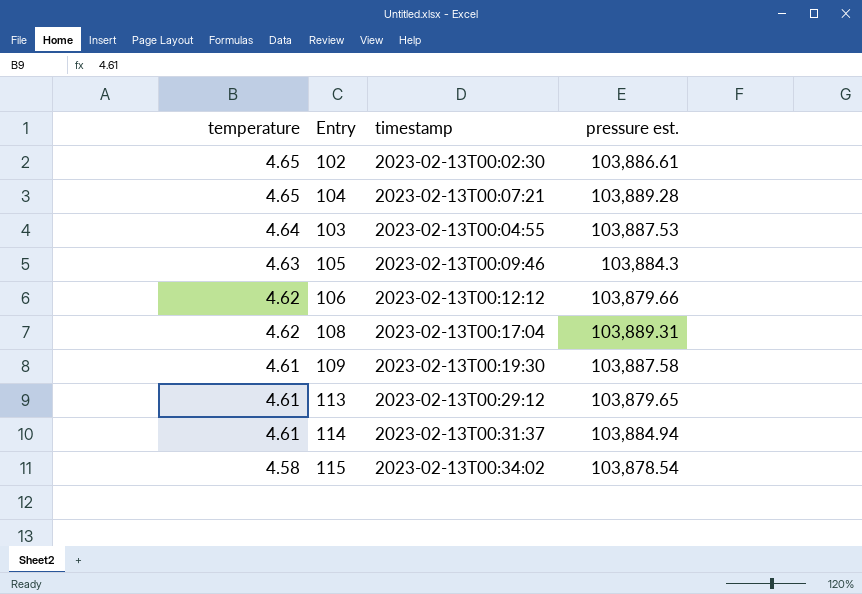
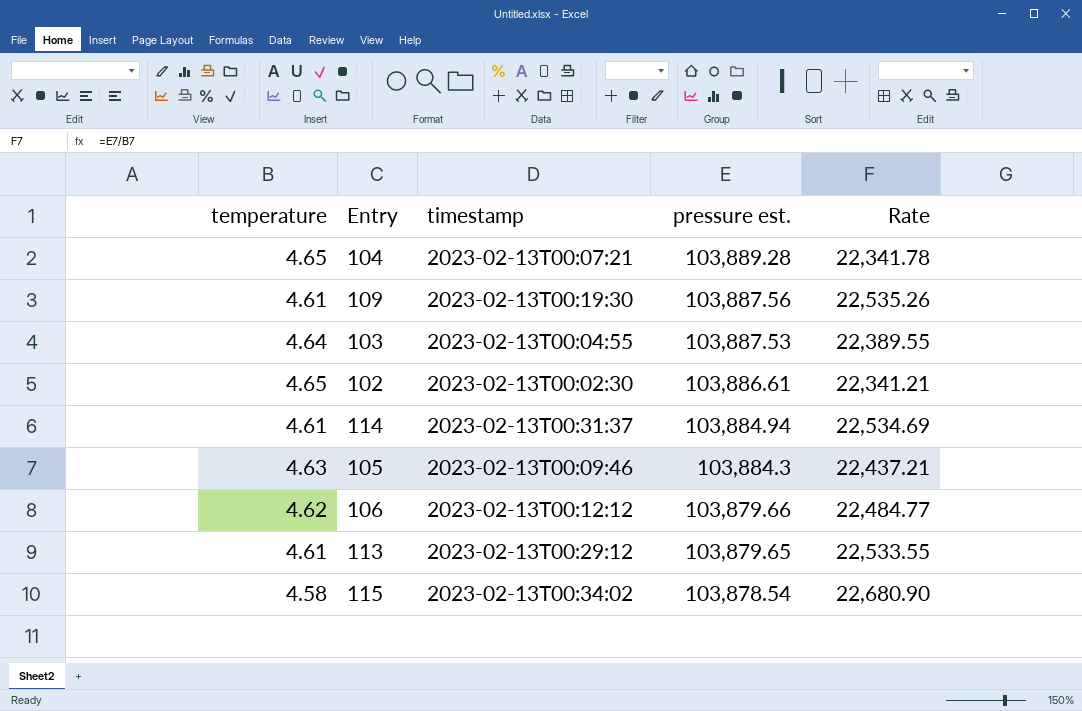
row order: temperature descending -> pressure est. descending
column Rate | formula: none -> [pressure est.] / [temperature]
row 108: 4.62 | 2023-02-13T00:17:04 | 103,889.31 -> none
109 | pressure est.: 103,887.58 -> 103,887.56

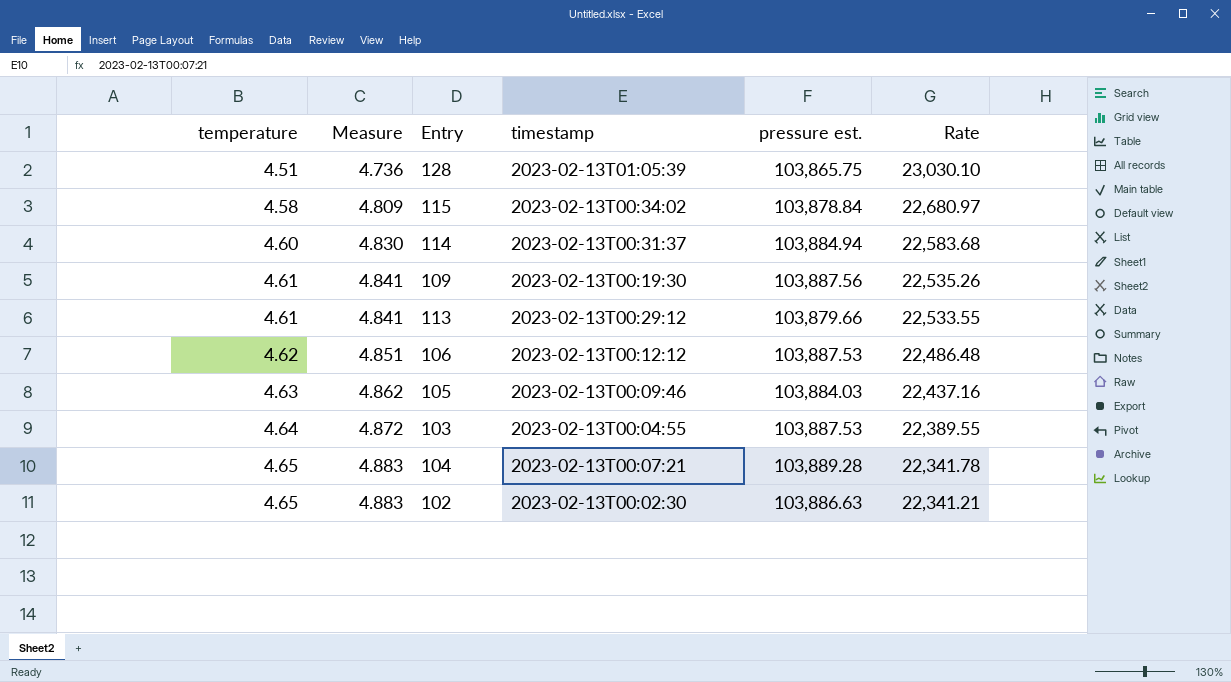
row order: pressure est. descending -> temperature ascending
column Measure | formula: none -> [temperature] * 1.05
row 128: none -> 4.51 | 4.736 | 2023-02-13T01:05:39 | 103,865.75 | 23,030.10
115 | pressure est.: 103,878.54 -> 103,878.84
115 | Rate: 22,680.90 -> 22,680.97
114 | temperature: 4.61 -> 4.60
114 | Rate: 22,534.69 -> 22,583.68
113 | pressure est.: 103,879.65 -> 103,879.66
106 | pressure est.: 103,879.66 -> 103,887.53
106 | Rate: 22,484.77 -> 22,486.48
105 | pressure est.: 103,884.3 -> 103,884.03
105 | Rate: 22,437.21 -> 22,437.16
102 | pressure est.: 103,886.61 -> 103,886.63

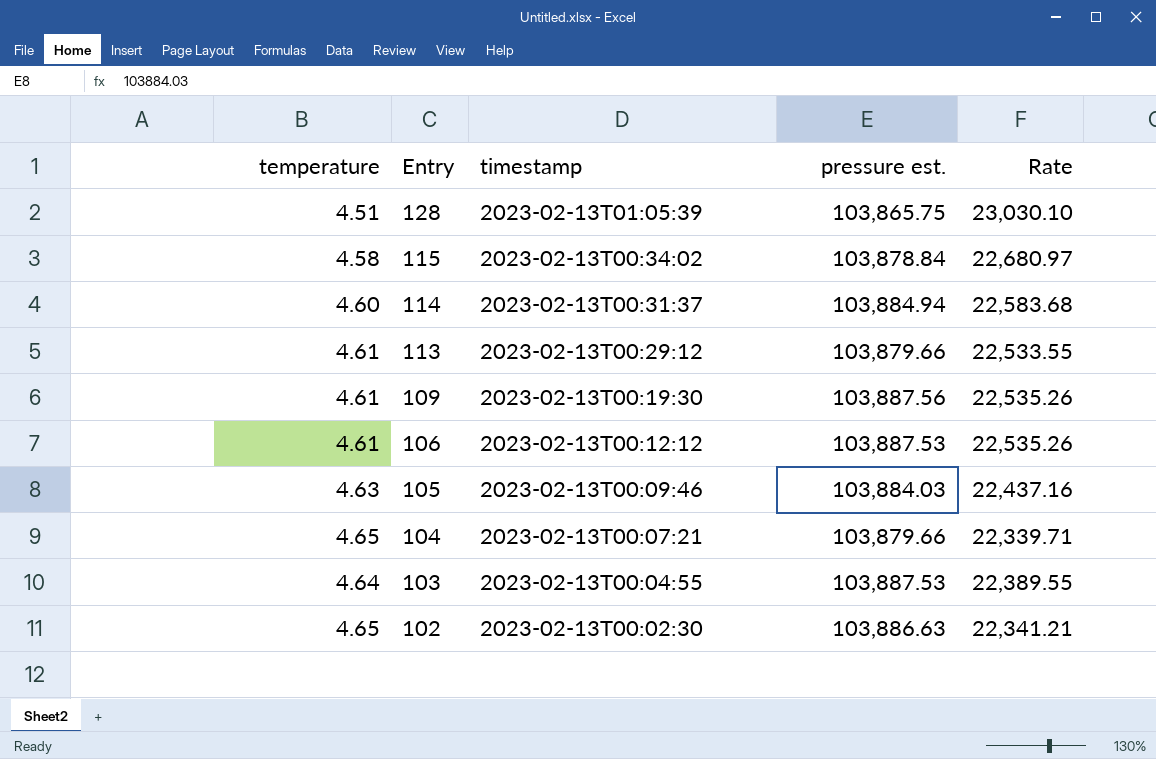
row order: temperature ascending -> Entry descending
column Measure | formula: [temperature] * 1.05 -> none
106 | temperature: 4.62 -> 4.61
106 | Rate: 22,486.48 -> 22,535.26
104 | pressure est.: 103,889.28 -> 103,879.66
104 | Rate: 22,341.78 -> 22,339.71

